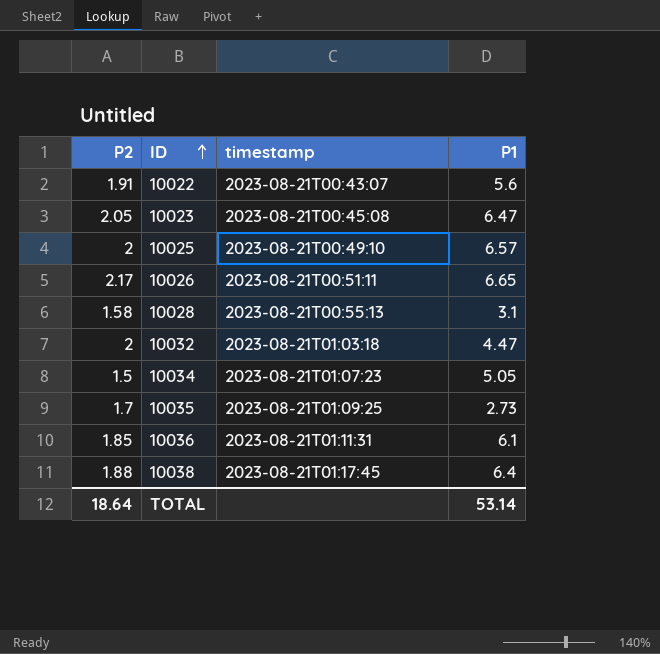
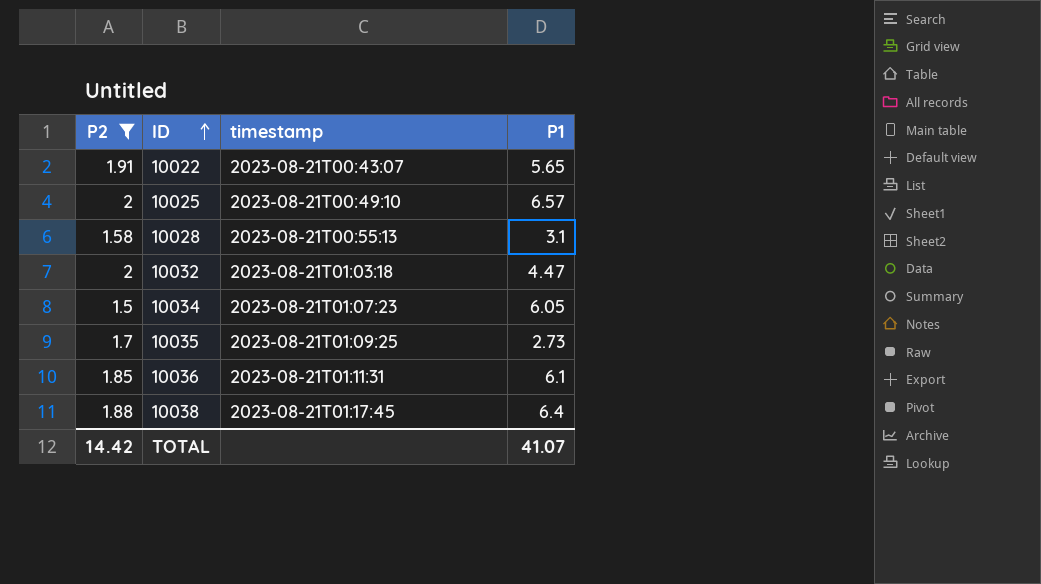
filter: none -> P2 <= 2
10022 | P1: 5.6 -> 5.65
10034 | P1: 5.05 -> 6.05
TOTAL | P2: 18.64 -> 14.42
TOTAL | P1: 53.14 -> 41.07

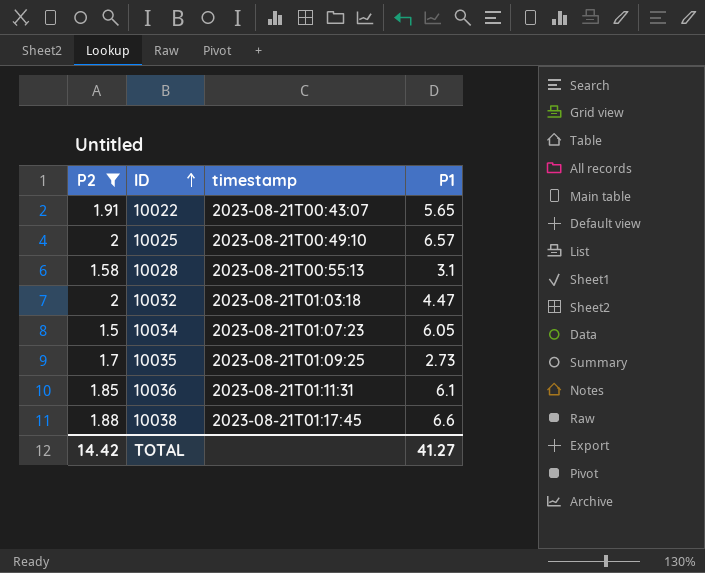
10038 | P1: 6.4 -> 6.6
TOTAL | P1: 41.07 -> 41.27

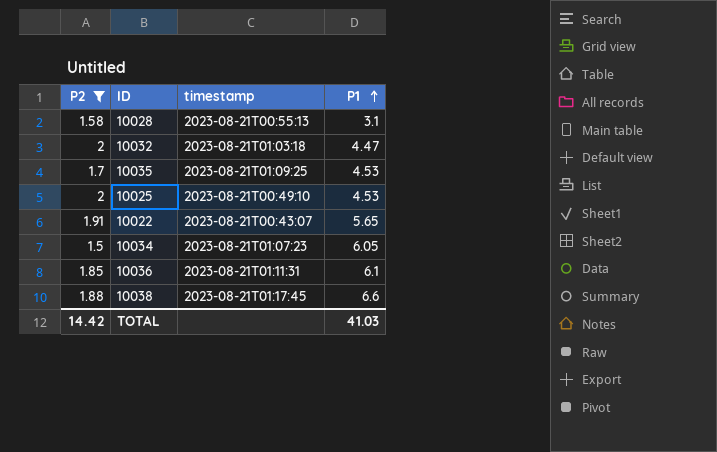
row order: ID ascending -> P1 ascending
10035 | P1: 2.73 -> 4.53
10025 | P1: 6.57 -> 4.53
TOTAL | P1: 41.27 -> 41.03

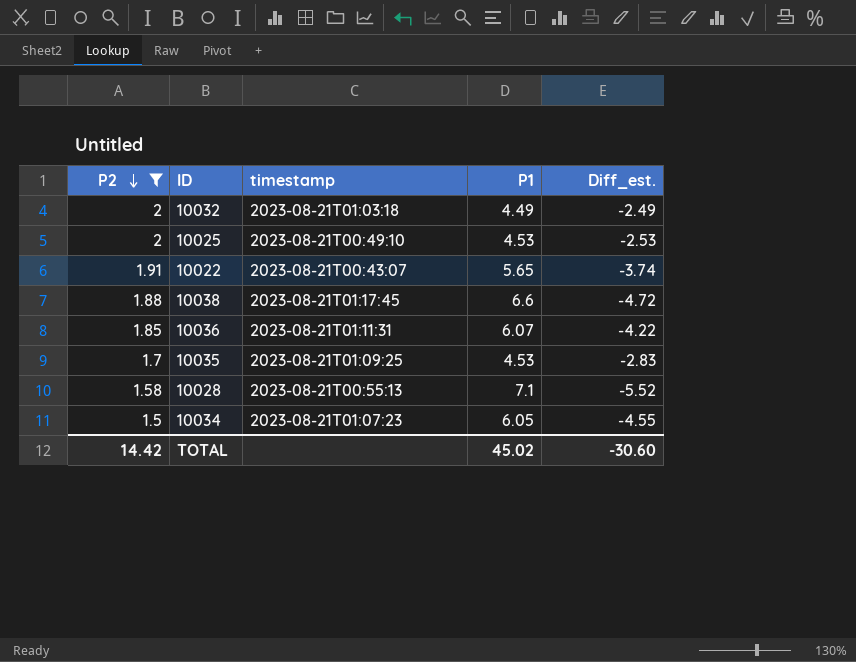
row order: P1 ascending -> P2 descending
column Diff_est. | formula: none -> [P2] - [P1]
10032 | P1: 4.47 -> 4.49
10036 | P1: 6.1 -> 6.07
10028 | P1: 3.1 -> 7.1
TOTAL | P1: 41.03 -> 45.02

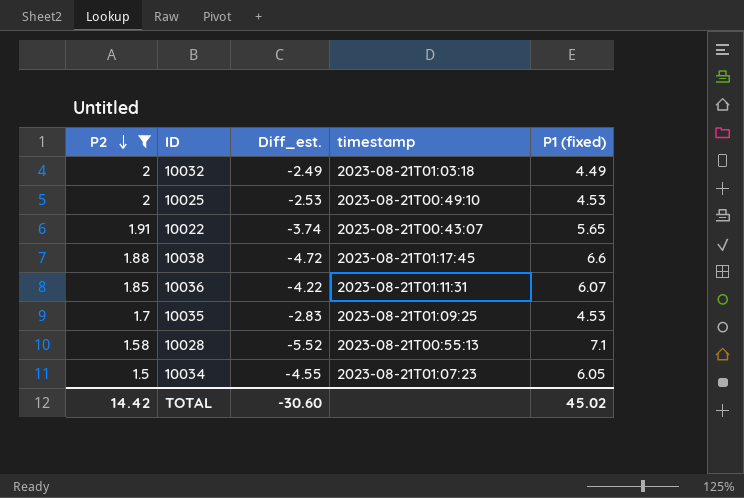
column Diff_est. | position: 5 -> 3
column name: P1 -> P1 (fixed)

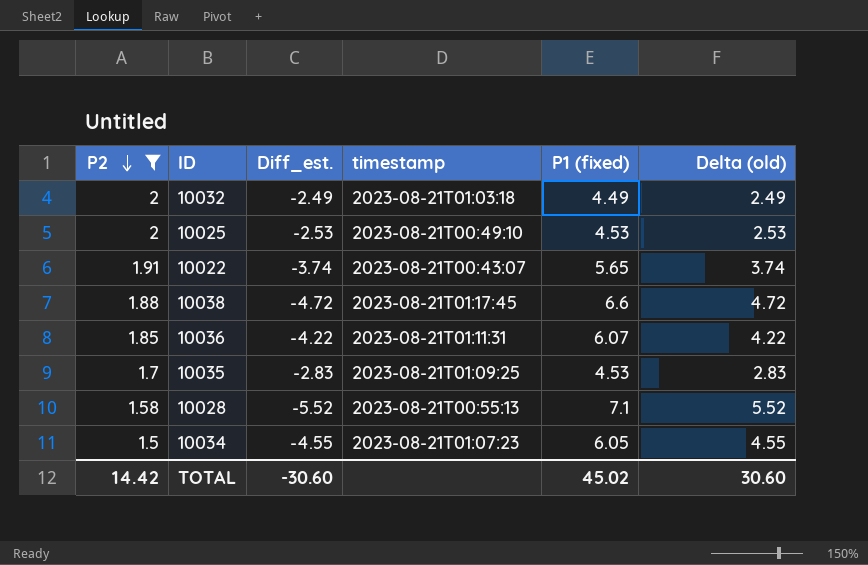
column Delta (old) | formula: none -> [P1 (fixed)] - [P2]

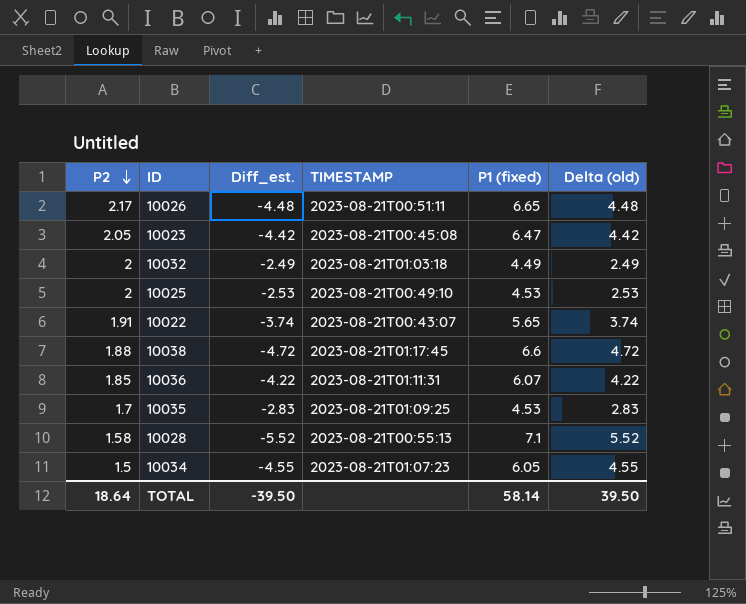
filter: P2 <= 2 -> none
column name: timestamp -> TIMESTAMP
TOTAL | P2: 14.42 -> 18.64
TOTAL | Diff_est.: -30.60 -> -39.50
TOTAL | P1 (fixed): 45.02 -> 58.14
TOTAL | Delta (old): 30.60 -> 39.50

